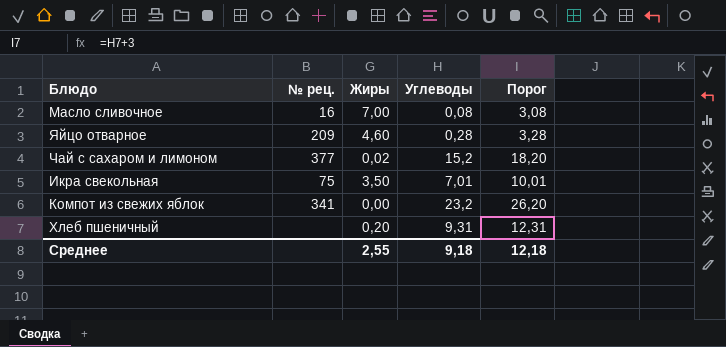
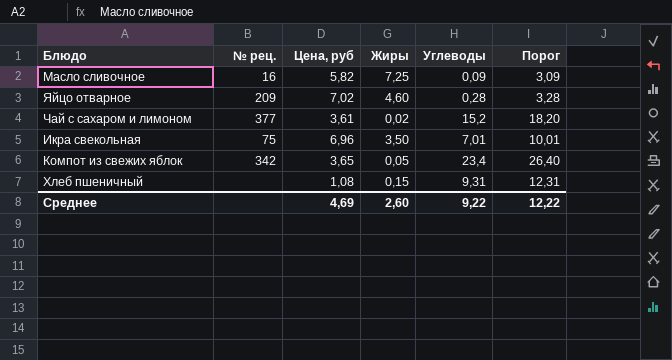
column Цена, руб | position: none -> 3
Масло сливочное | Жиры: 7,00 -> 7,25
Масло сливочное | Углеводы: 0,08 -> 0,09
Масло сливочное | Порог: 3,08 -> 3,09
Компот из свежих яблок | № рец.: 341 -> 342
Компот из свежих яблок | Жиры: 0,00 -> 0,05
Компот из свежих яблок | Углеводы: 23,2 -> 23,4
Компот из свежих яблок | Порог: 26,20 -> 26,40
Хлеб пшеничный | Жиры: 0,20 -> 0,15
Среднее | Жиры: 2,55 -> 2,60
Среднее | Углеводы: 9,18 -> 9,22
Среднее | Порог: 12,18 -> 12,22

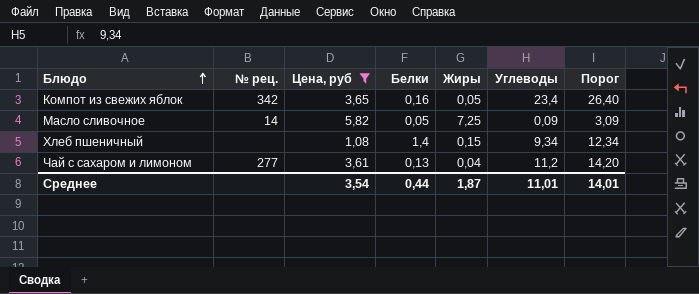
filter: none -> Цена, руб <= 5,82
row order: none -> Блюдо ascending
column Белки | position: none -> 4
Масло сливочное | № рец.: 16 -> 14
Хлеб пшеничный | Углеводы: 9,31 -> 9,34
Хлеб пшеничный | Порог: 12,31 -> 12,34
Чай с сахаром и лимоном | № рец.: 377 -> 277
Чай с сахаром и лимоном | Жиры: 0,02 -> 0,04
Чай с сахаром и лимоном | Углеводы: 15,2 -> 11,2
Чай с сахаром и лимоном | Порог: 18,20 -> 14,20
Среднее | Цена, руб: 4,69 -> 3,54
Среднее | Жиры: 2,60 -> 1,87
Среднее | Углеводы: 9,22 -> 11,01
Среднее | Порог: 12,22 -> 14,01

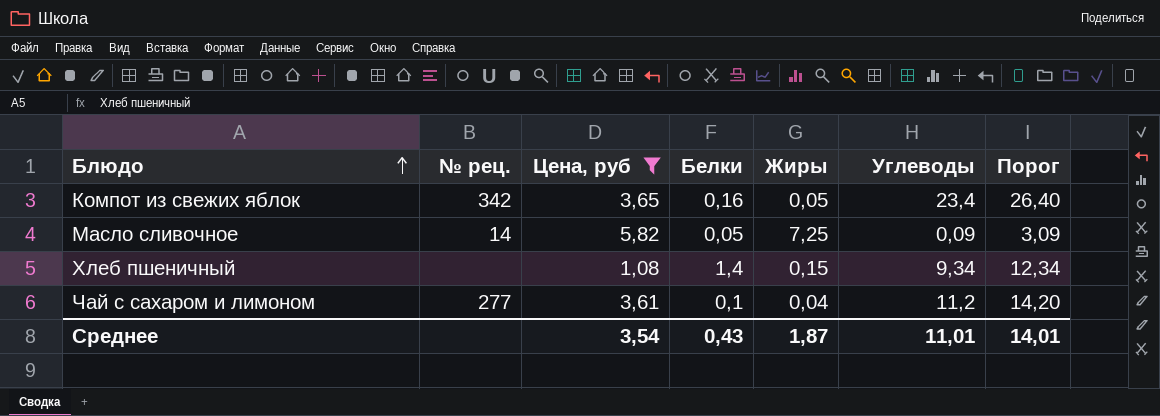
Чай с сахаром и лимоном | Белки: 0,13 -> 0,1
Среднее | Белки: 0,44 -> 0,43

